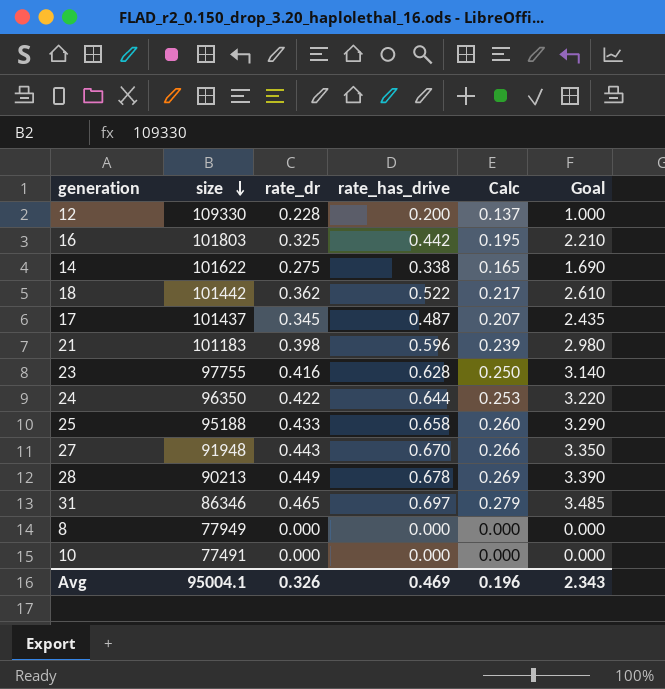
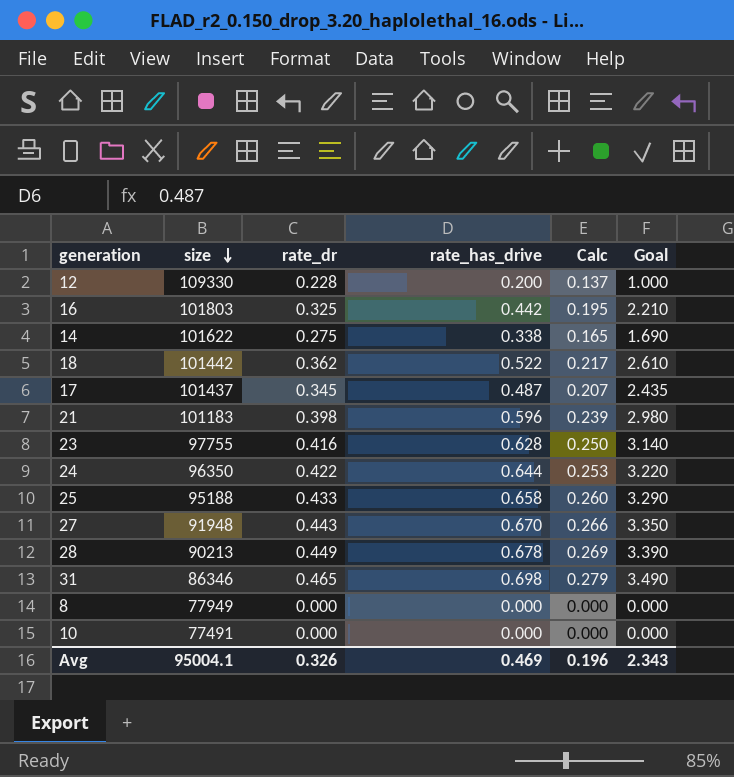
31 | rate_has_drive: 0.697 -> 0.698
31 | Goal: 3.485 -> 3.490

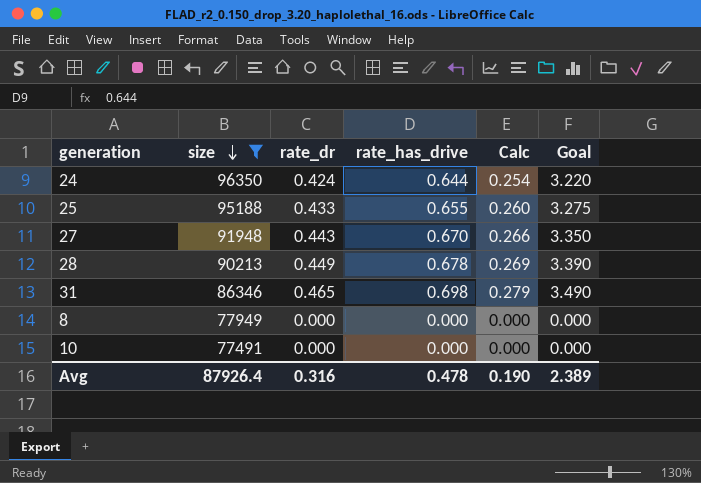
filter: none -> size <= 96350
24 | rate_dr: 0.422 -> 0.424
24 | Calc: 0.253 -> 0.254
25 | rate_has_drive: 0.658 -> 0.655
25 | Goal: 3.290 -> 3.275
Avg | size: 95004.1 -> 87926.4
Avg | rate_dr: 0.326 -> 0.316
Avg | rate_has_drive: 0.469 -> 0.478
Avg | Calc: 0.196 -> 0.190
Avg | Goal: 2.343 -> 2.389

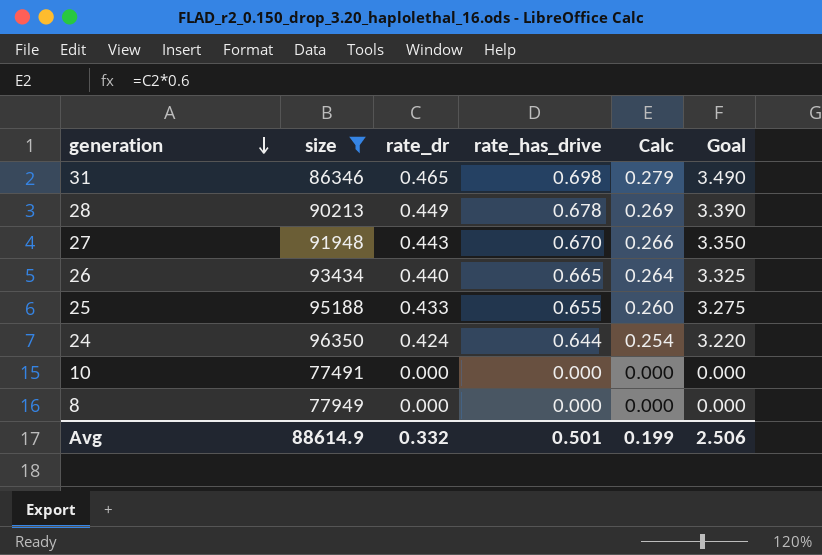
row order: size descending -> generation descending
row 26: none -> 93434 | 0.440 | 0.665 | 0.264 | 3.325
Avg | size: 87926.4 -> 88614.9
Avg | rate_dr: 0.316 -> 0.332
Avg | rate_has_drive: 0.478 -> 0.501
Avg | Calc: 0.190 -> 0.199
Avg | Goal: 2.389 -> 2.506

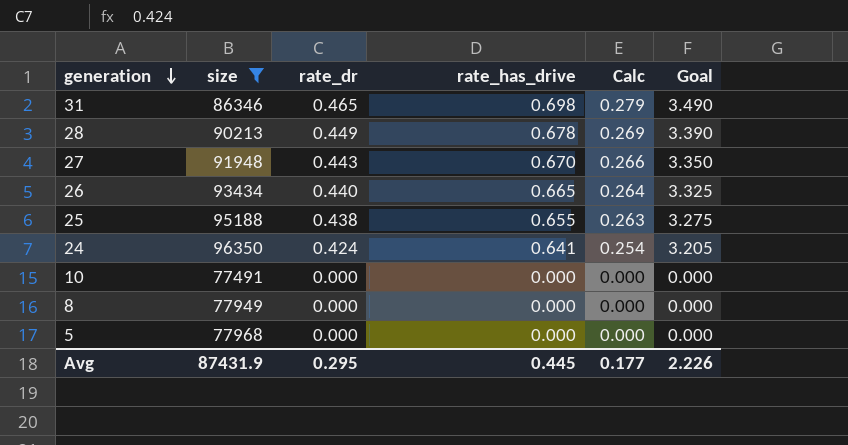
25 | rate_dr: 0.433 -> 0.438
25 | Calc: 0.260 -> 0.263
24 | rate_has_drive: 0.644 -> 0.641
24 | Goal: 3.220 -> 3.205
row 5: none -> 77968 | 0.000 | 0.000 | 0.000 | 0.000
Avg | size: 88614.9 -> 87431.9
Avg | rate_dr: 0.332 -> 0.295
Avg | rate_has_drive: 0.501 -> 0.445
Avg | Calc: 0.199 -> 0.177
Avg | Goal: 2.506 -> 2.226

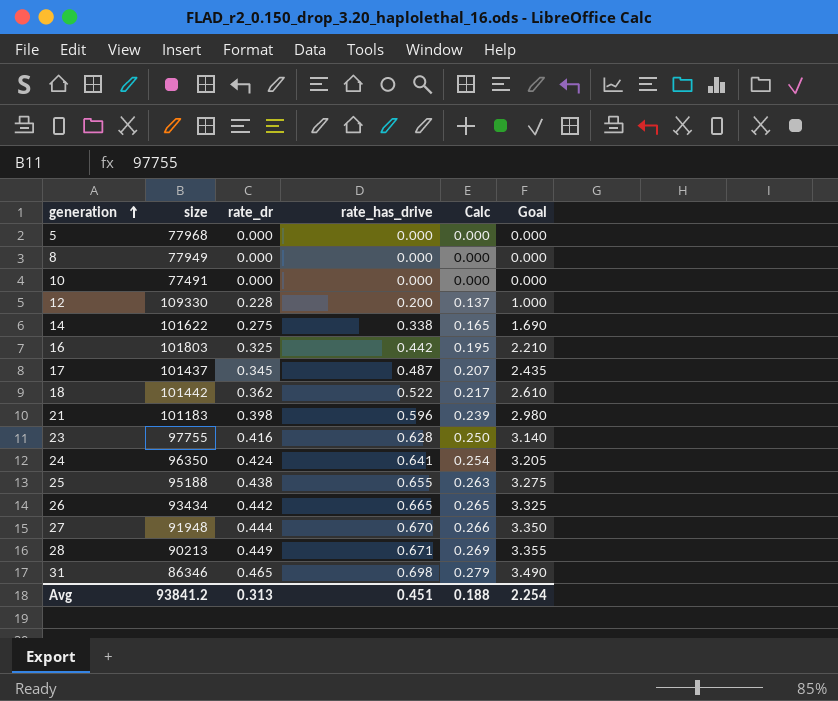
filter: size <= 96350 -> none
row order: generation descending -> generation ascending
26 | rate_dr: 0.440 -> 0.442
26 | Calc: 0.264 -> 0.265
27 | rate_dr: 0.443 -> 0.444
28 | rate_has_drive: 0.678 -> 0.671
28 | Goal: 3.390 -> 3.355
Avg | size: 87431.9 -> 93841.2
Avg | rate_dr: 0.295 -> 0.313
Avg | rate_has_drive: 0.445 -> 0.451
Avg | Calc: 0.177 -> 0.188
Avg | Goal: 2.226 -> 2.254

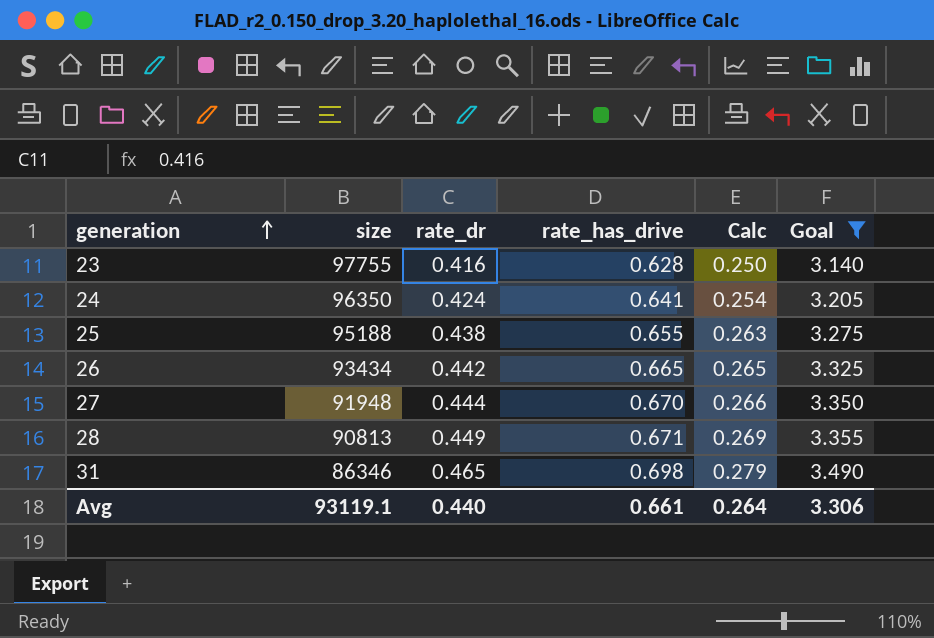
filter: none -> Goal >= 3.140
28 | size: 90213 -> 90813
Avg | size: 93841.2 -> 93119.1
Avg | rate_dr: 0.313 -> 0.440
Avg | rate_has_drive: 0.451 -> 0.661
Avg | Calc: 0.188 -> 0.264
Avg | Goal: 2.254 -> 3.306

